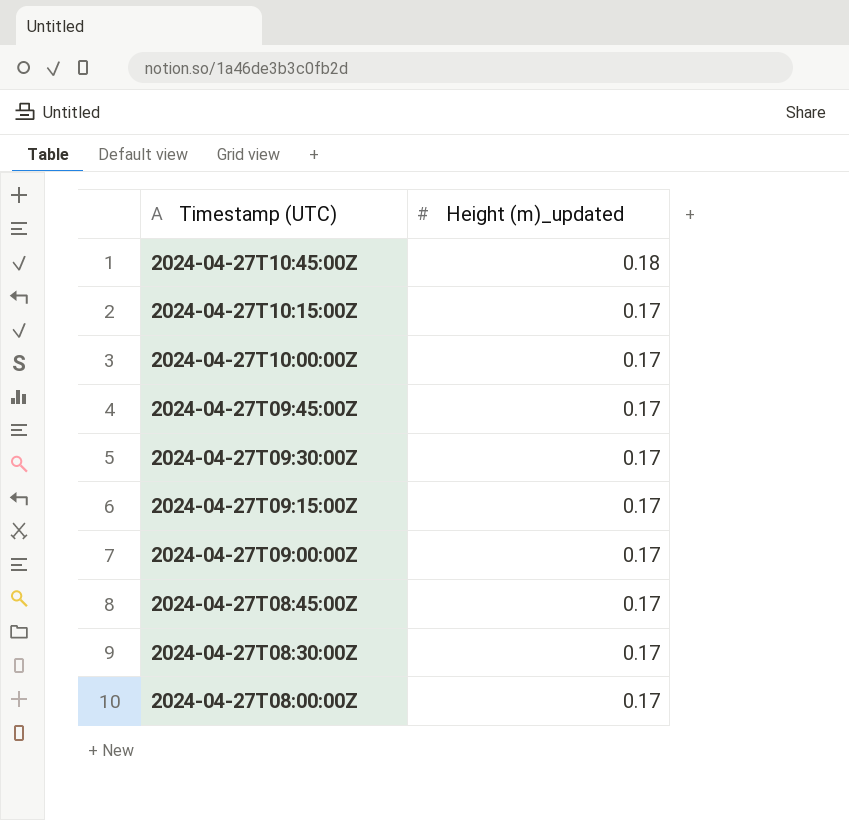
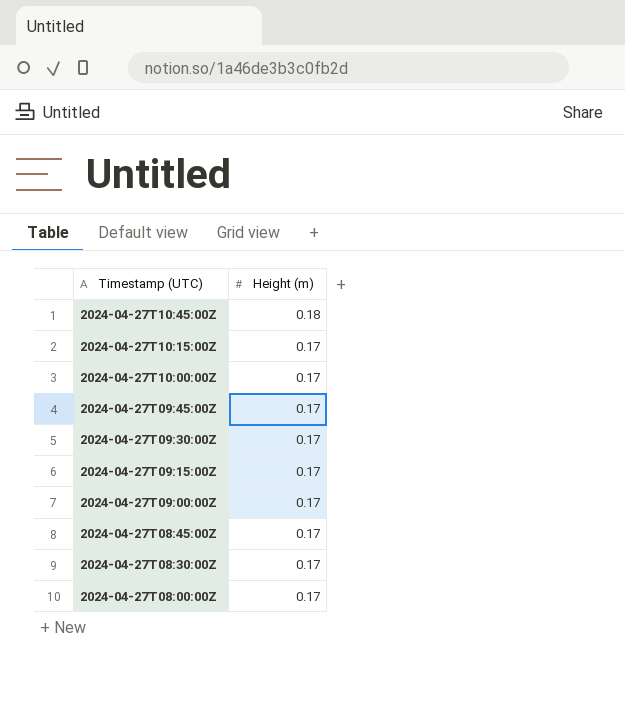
column name: Height (m)_updated -> Height (m)

